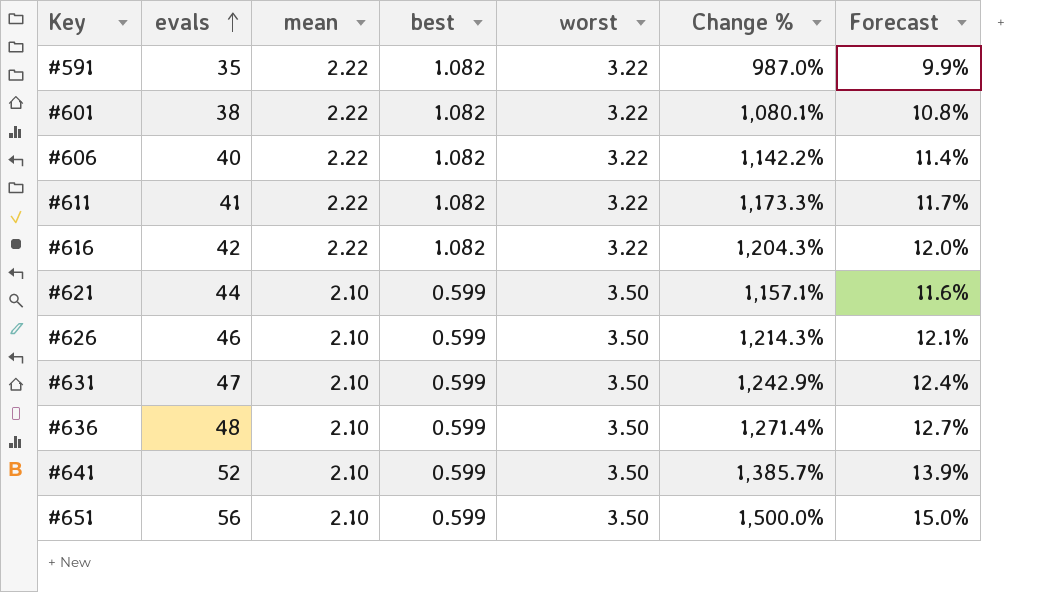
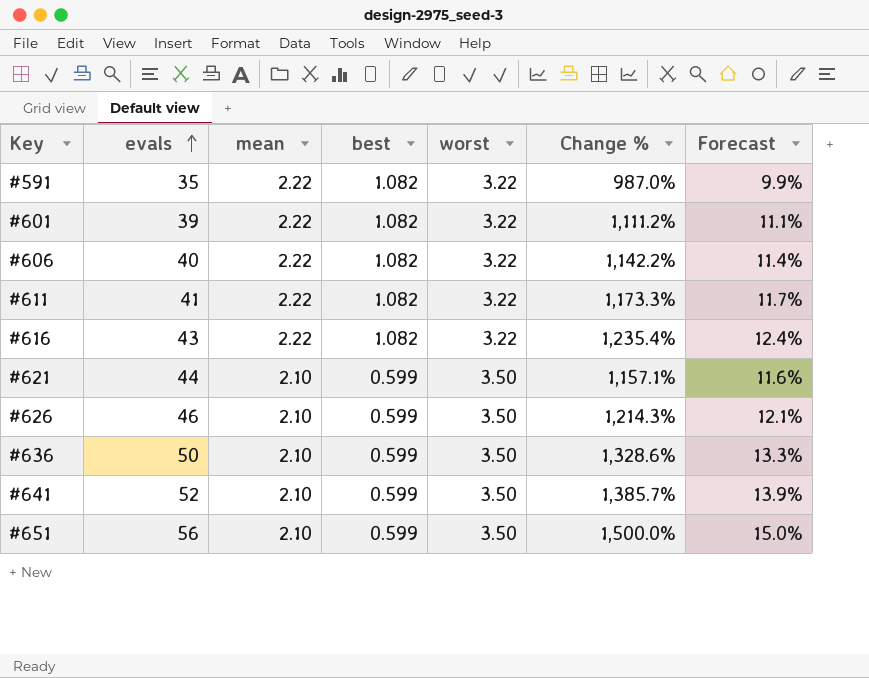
row #631: 47 | 2.10 | 0.599 | 3.50 | 1,242.9% | 12.4% -> none
#601 | evals: 38 -> 39
#601 | Change %: 1,080.1% -> 1,111.2%
#601 | Forecast: 10.8% -> 11.1%
#616 | evals: 42 -> 43
#616 | Change %: 1,204.3% -> 1,235.4%
#616 | Forecast: 12.0% -> 12.4%
#636 | evals: 48 -> 50
#636 | Change %: 1,271.4% -> 1,328.6%
#636 | Forecast: 12.7% -> 13.3%

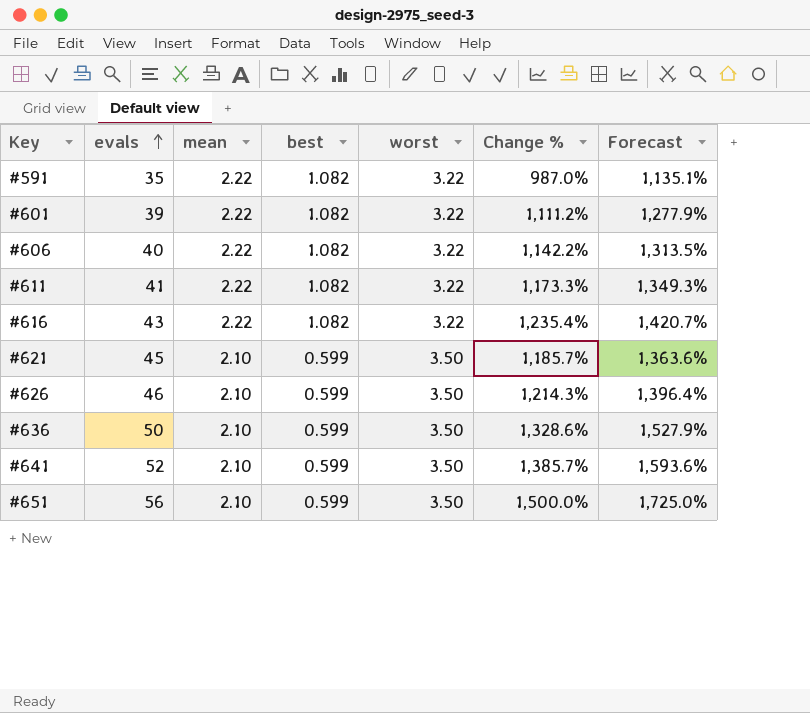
column Forecast | formula: [Change %] * 0.01 -> [Change %] * 1.15
#621 | evals: 44 -> 45
#621 | Change %: 1,157.1% -> 1,185.7%

